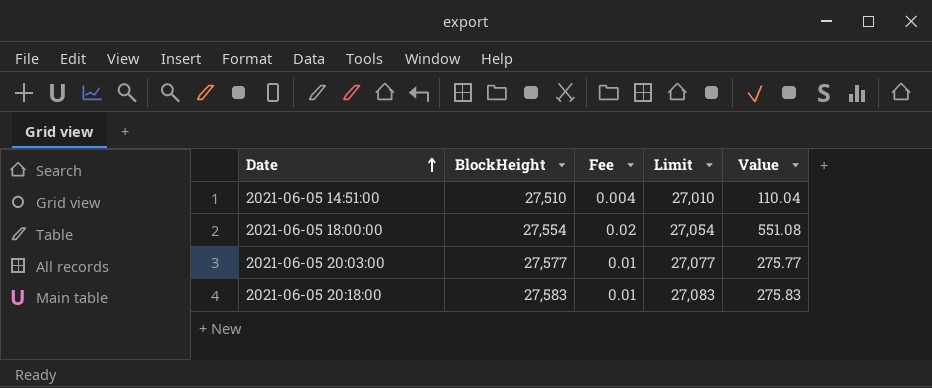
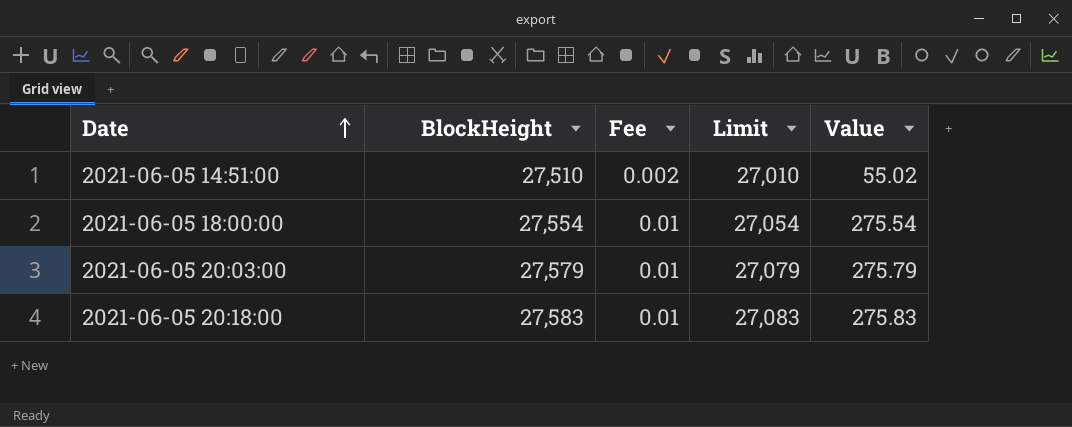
2021-06-05 14:51:00 | Fee: 0.004 -> 0.002
2021-06-05 14:51:00 | Value: 110.04 -> 55.02
2021-06-05 18:00:00 | Fee: 0.02 -> 0.01
2021-06-05 18:00:00 | Value: 551.08 -> 275.54
2021-06-05 20:03:00 | BlockHeight: 27,577 -> 27,579
2021-06-05 20:03:00 | Limit: 27,077 -> 27,079
2021-06-05 20:03:00 | Value: 275.77 -> 275.79

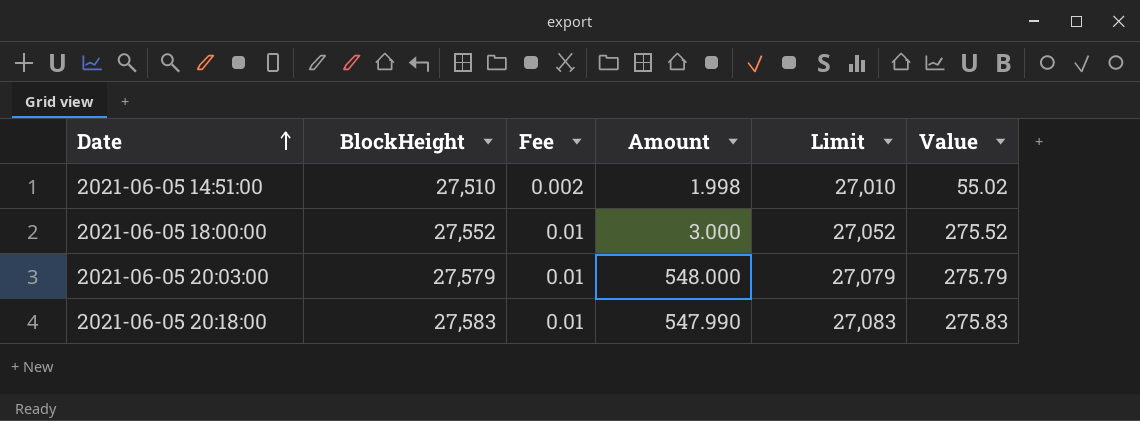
column Amount | position: none -> 4
2021-06-05 18:00:00 | BlockHeight: 27,554 -> 27,552
2021-06-05 18:00:00 | Limit: 27,054 -> 27,052
2021-06-05 18:00:00 | Value: 275.54 -> 275.52

